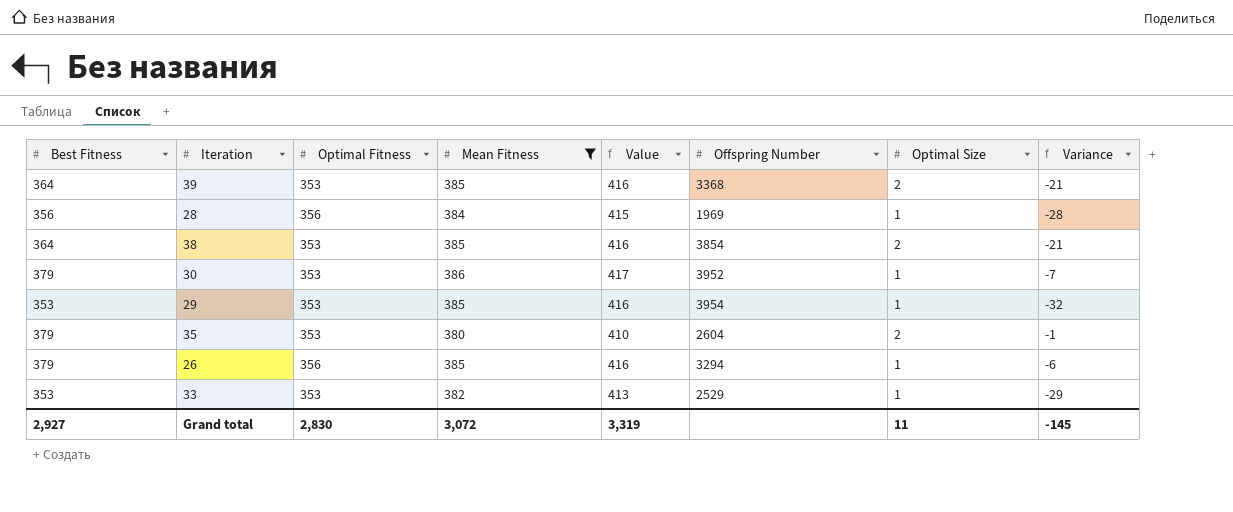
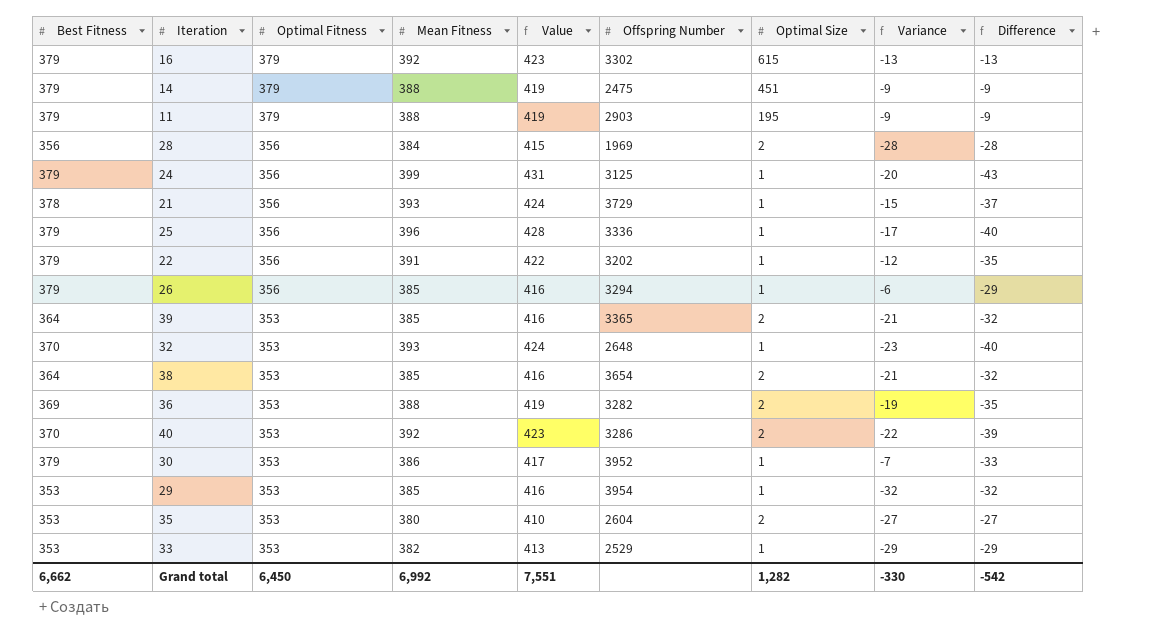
filter: Mean Fitness <= 386 -> none
row order: none -> Optimal Fitness descending
column Difference | formula: none -> [Optimal Fitness] - [Mean Fitness]
28 | Optimal Size: 1 -> 2
39 | Offspring Number: 3368 -> 3365
38 | Offspring Number: 3854 -> 3654
35 | Best Fitness: 379 -> 353
35 | Variance: -1 -> -27
Grand total | Best Fitness: 2,927 -> 6,662
Grand total | Optimal Fitness: 2,830 -> 6,450
Grand total | Mean Fitness: 3,072 -> 6,992
Grand total | Value: 3,319 -> 7,551
Grand total | Optimal Size: 11 -> 1,282
Grand total | Variance: -145 -> -330

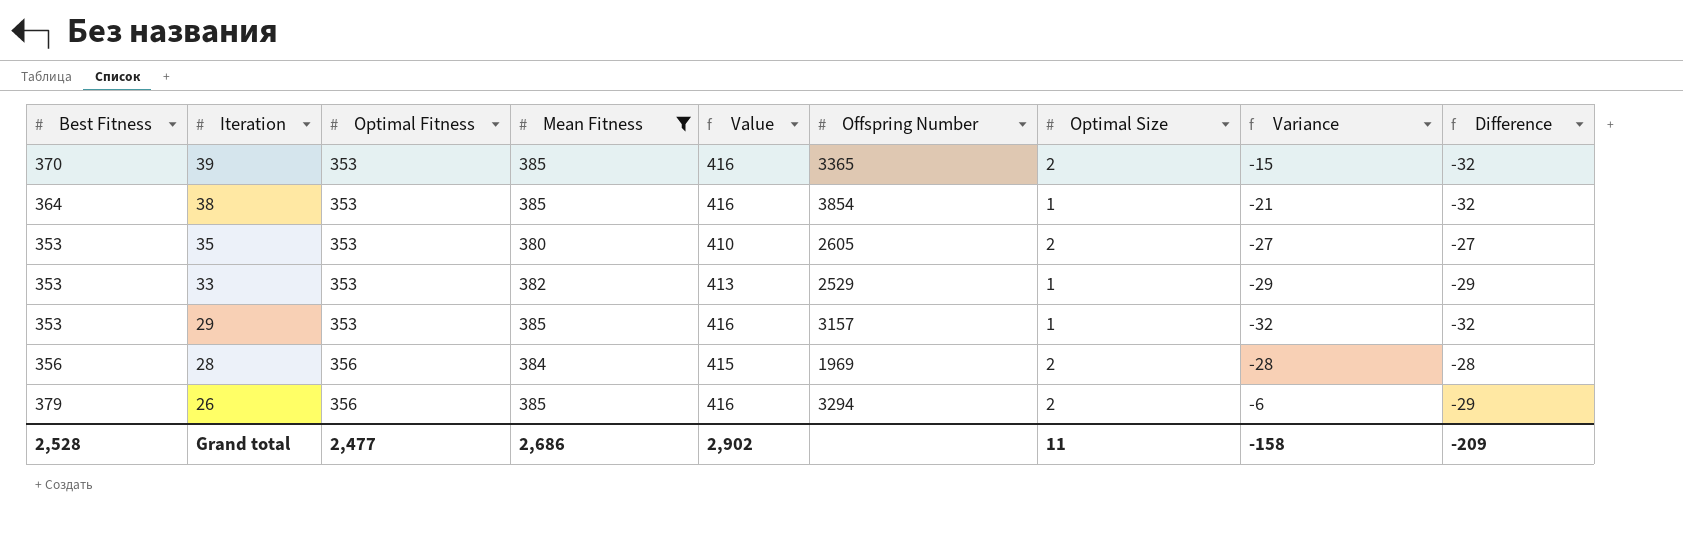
filter: none -> Mean Fitness <= 385
row order: Optimal Fitness descending -> Iteration descending
39 | Best Fitness: 364 -> 370
39 | Variance: -21 -> -15
38 | Offspring Number: 3654 -> 3854
38 | Optimal Size: 2 -> 1
35 | Offspring Number: 2604 -> 2605
29 | Offspring Number: 3954 -> 3157
26 | Optimal Size: 1 -> 2
Grand total | Best Fitness: 6,662 -> 2,528
Grand total | Optimal Fitness: 6,450 -> 2,477
Grand total | Mean Fitness: 6,992 -> 2,686
Grand total | Value: 7,551 -> 2,902
Grand total | Optimal Size: 1,282 -> 11
Grand total | Variance: -330 -> -158
Grand total | Difference: -542 -> -209

